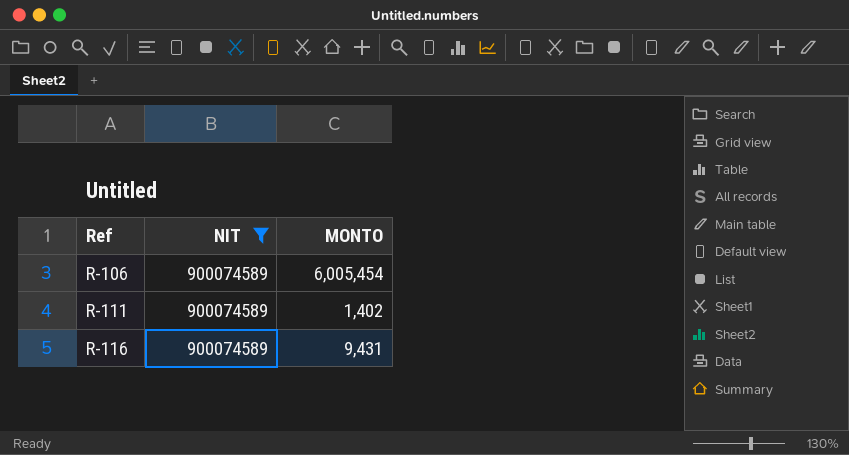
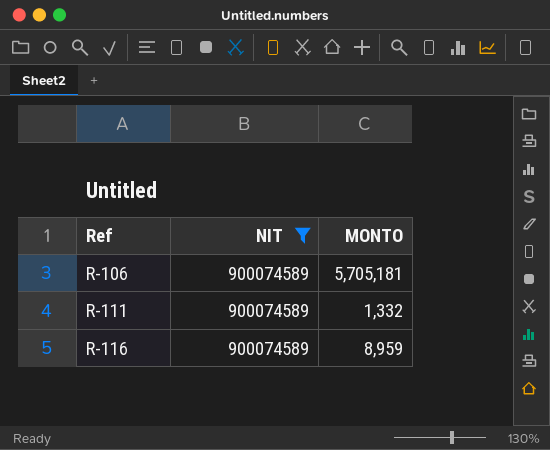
R-106 | MONTO: 6,005,454 -> 5,705,181
R-111 | MONTO: 1,402 -> 1,332
R-116 | MONTO: 9,431 -> 8,959

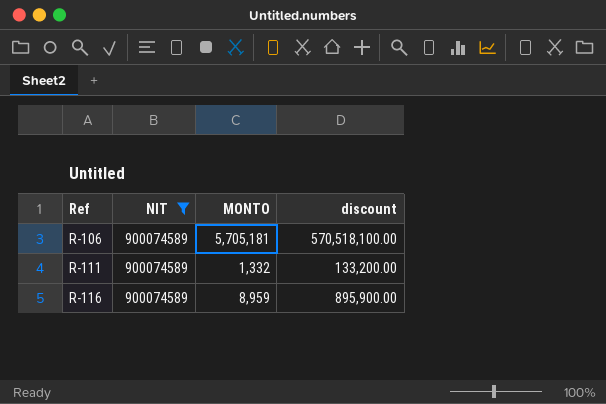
column discount | formula: none -> [MONTO] * 100

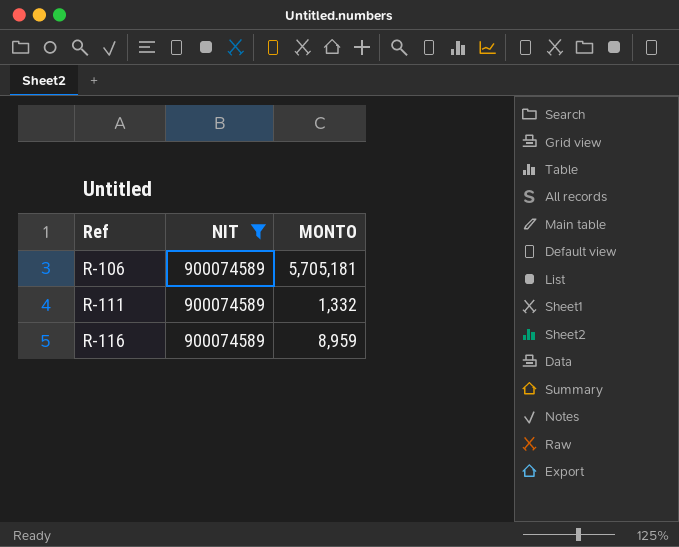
column discount | formula: [MONTO] * 100 -> none

